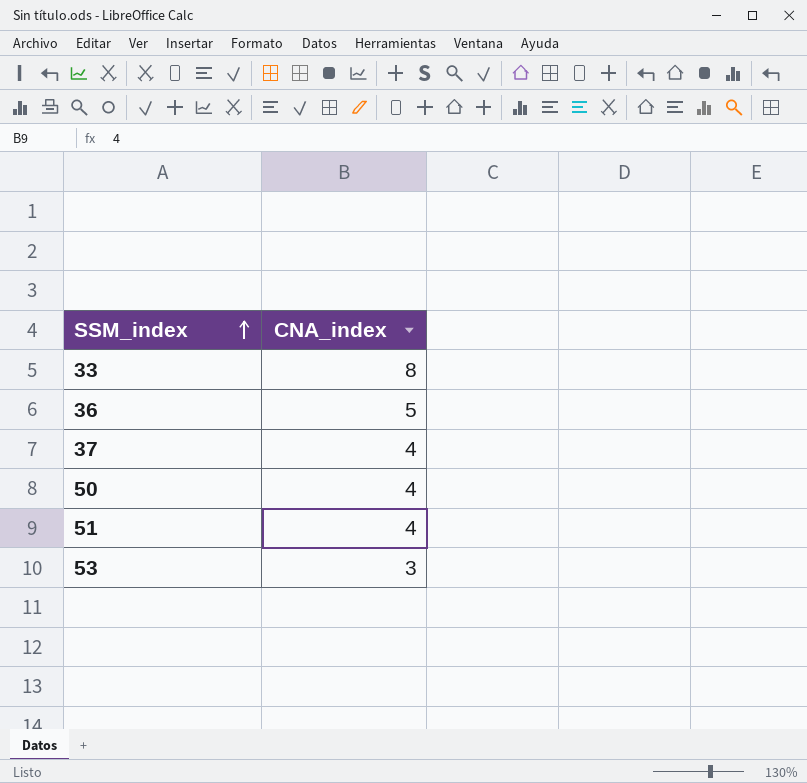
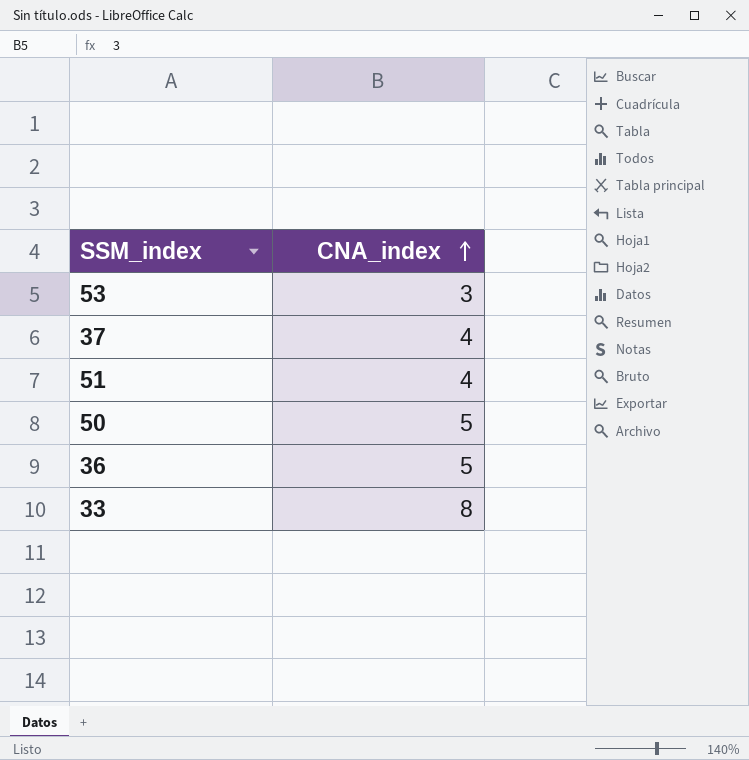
row order: SSM_index ascending -> CNA_index ascending
50 | CNA_index: 4 -> 5

